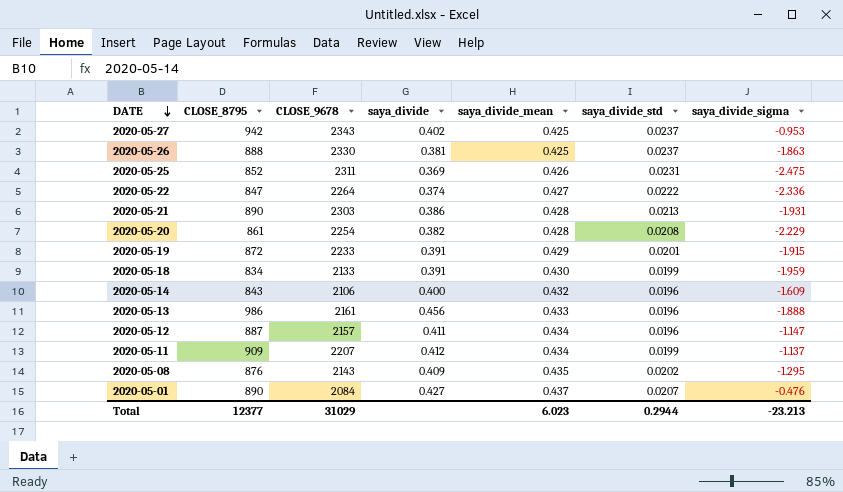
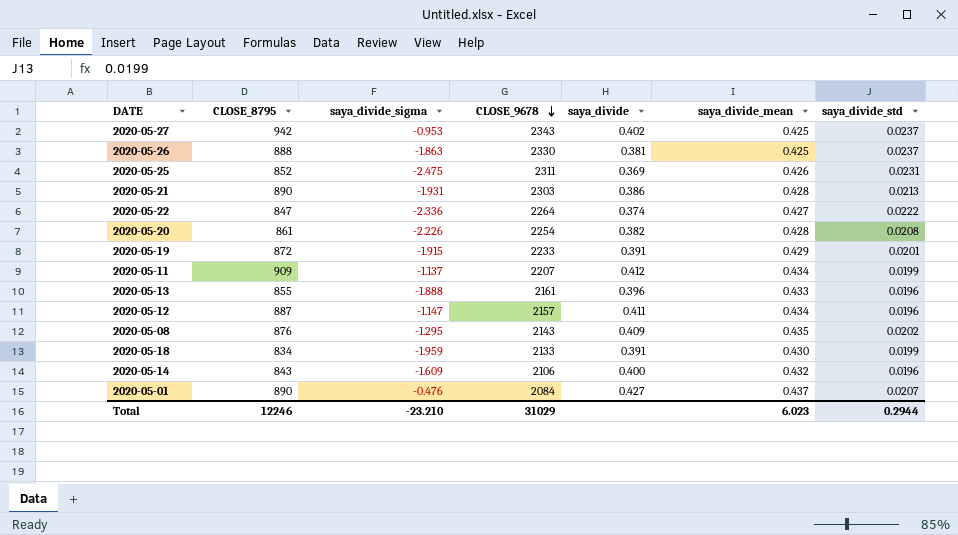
row order: DATE descending -> CLOSE_9678 descending
column saya_divide_sigma | position: 7 -> 3
2020-05-20 | saya_divide_sigma: -2.229 -> -2.226
2020-05-13 | CLOSE_8795: 986 -> 855
2020-05-13 | saya_divide: 0.456 -> 0.396
Total | CLOSE_8795: 12377 -> 12246
Total | saya_divide_sigma: -23.213 -> -23.210

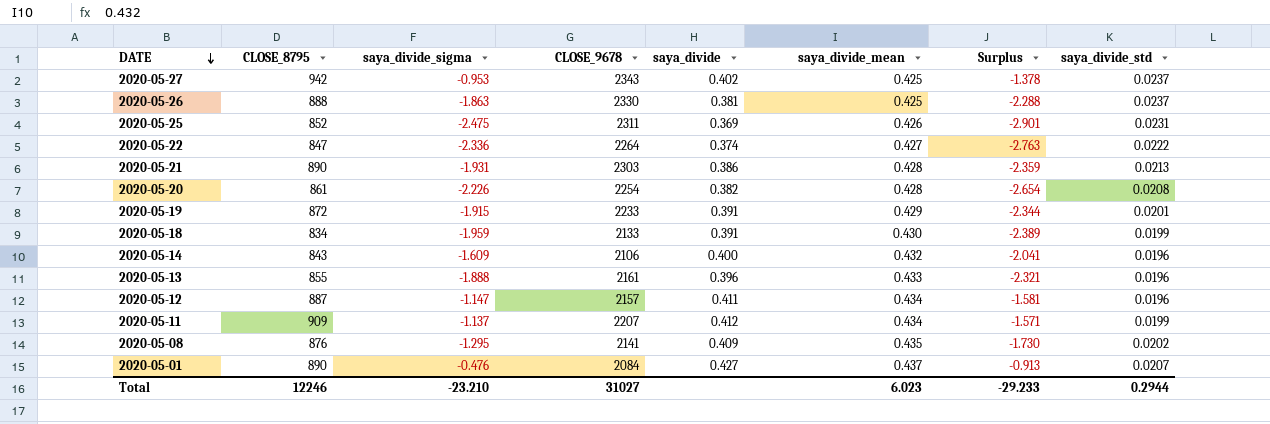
row order: CLOSE_9678 descending -> DATE descending
column Surplus | formula: none -> [saya_divide_sigma] - [saya_divide_mean]
2020-05-08 | CLOSE_9678: 2143 -> 2141
Total | CLOSE_9678: 31029 -> 31027

